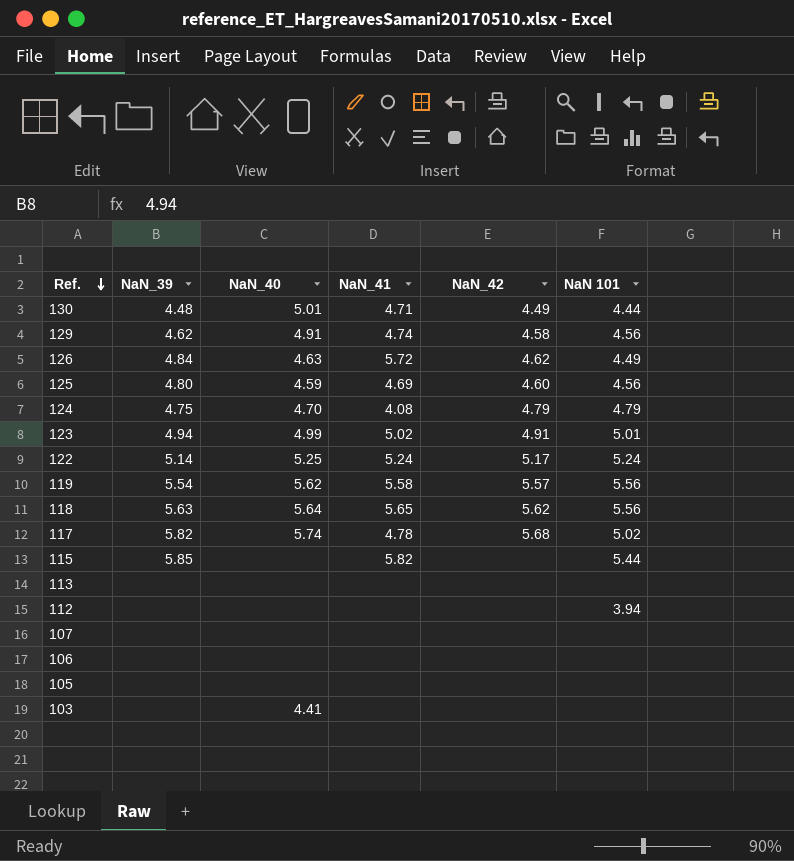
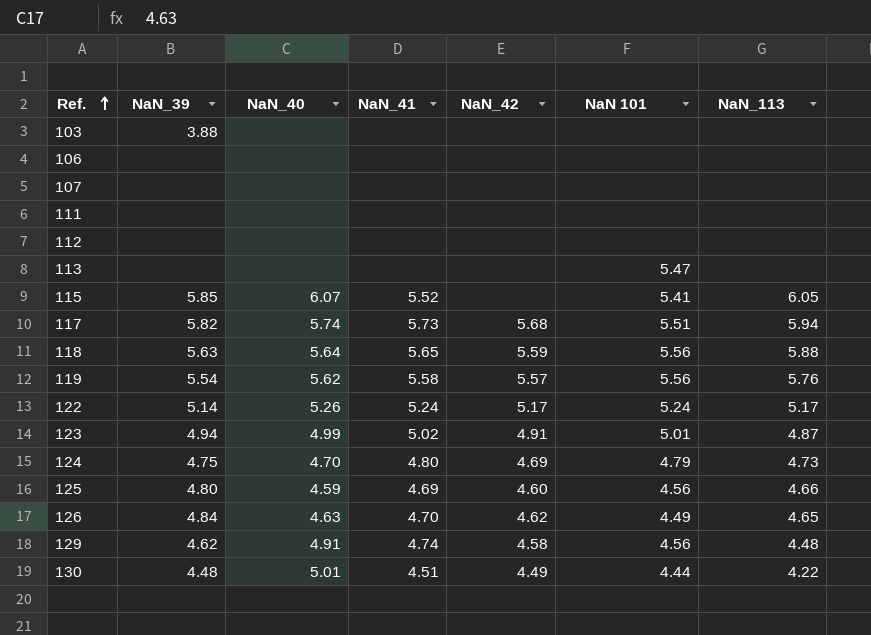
row order: Ref. descending -> Ref. ascending
column NaN_113 | position: none -> 7
row 105: none | none | none | none | none -> none
103 | NaN_39: none -> 3.88
103 | NaN_40: 4.41 -> none
row 111: none -> none | none | none | none | none | none
112 | NaN 101: 3.94 -> none
113 | NaN 101: none -> 5.47
115 | NaN_40: none -> 6.07
115 | NaN_41: 5.82 -> 5.52
115 | NaN 101: 5.44 -> 5.41
117 | NaN_41: 4.78 -> 5.73
117 | NaN 101: 5.02 -> 5.51
118 | NaN_42: 5.62 -> 5.59
122 | NaN_40: 5.25 -> 5.26
124 | NaN_41: 4.08 -> 4.80
124 | NaN_42: 4.79 -> 4.69
126 | NaN_41: 5.72 -> 4.70
130 | NaN_41: 4.71 -> 4.51

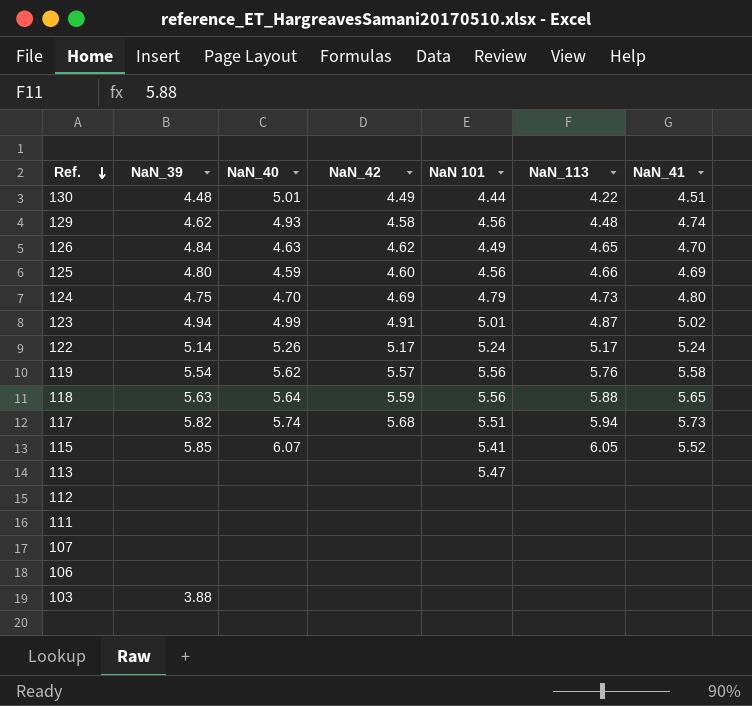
row order: Ref. ascending -> Ref. descending
column NaN_41 | position: 4 -> 7
129 | NaN_40: 4.91 -> 4.93

